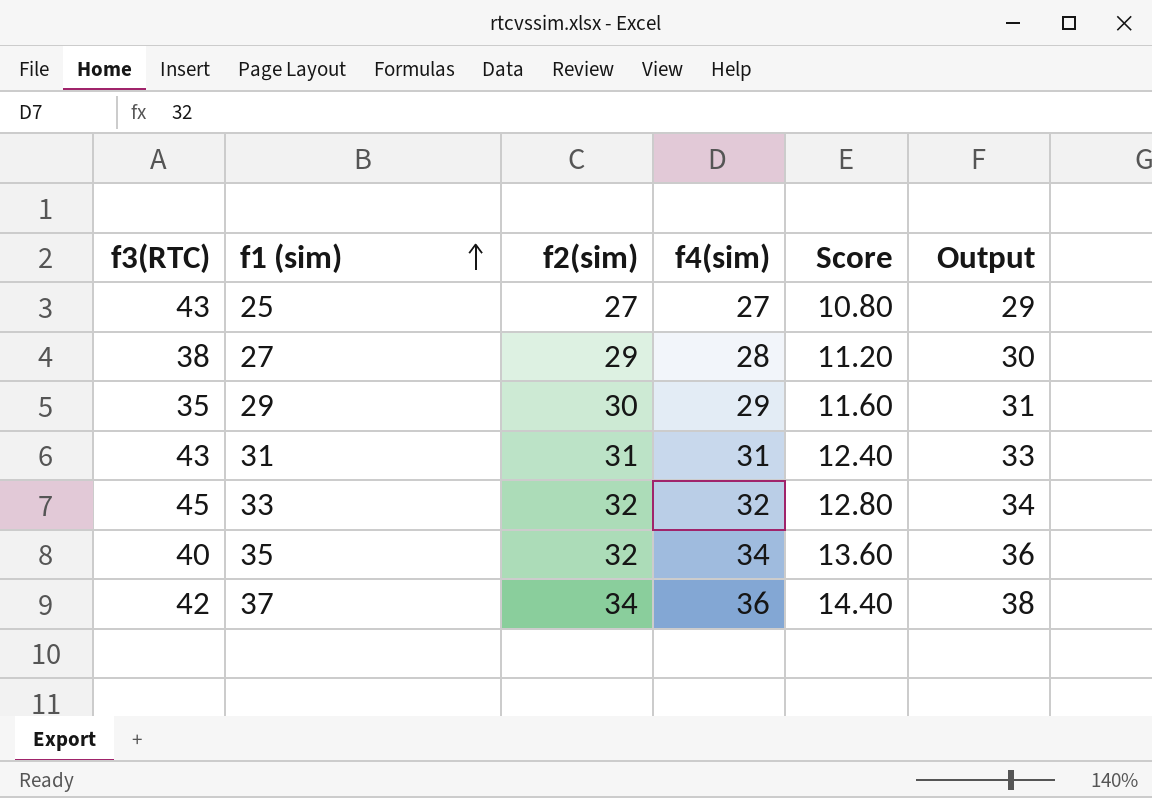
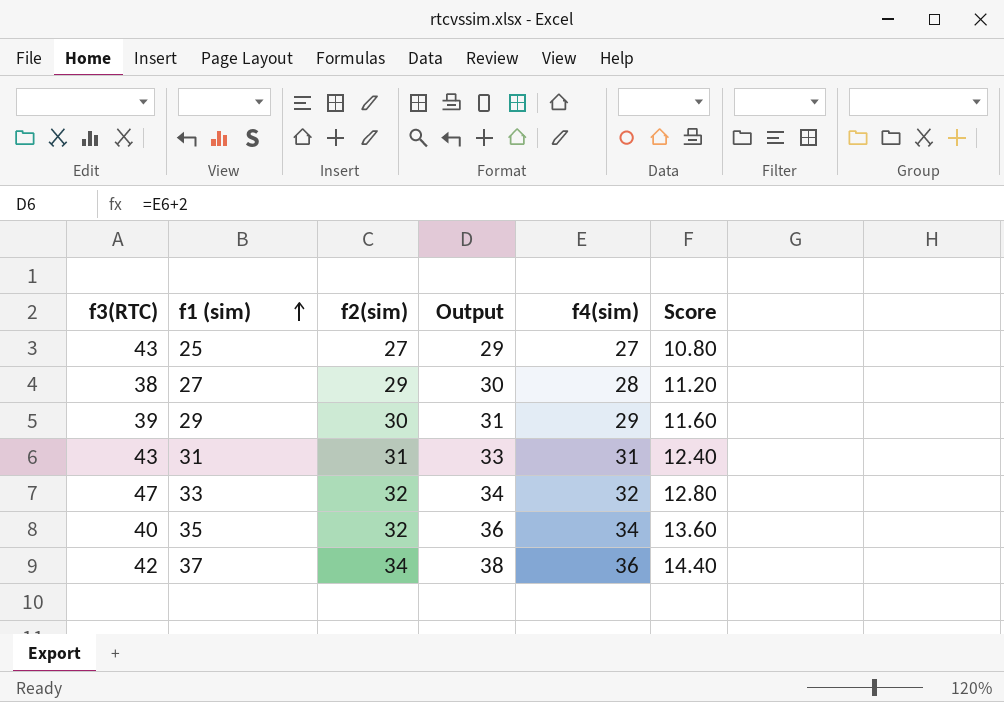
column Output | position: 6 -> 4
29 | f3(RTC): 35 -> 39
33 | f3(RTC): 45 -> 47

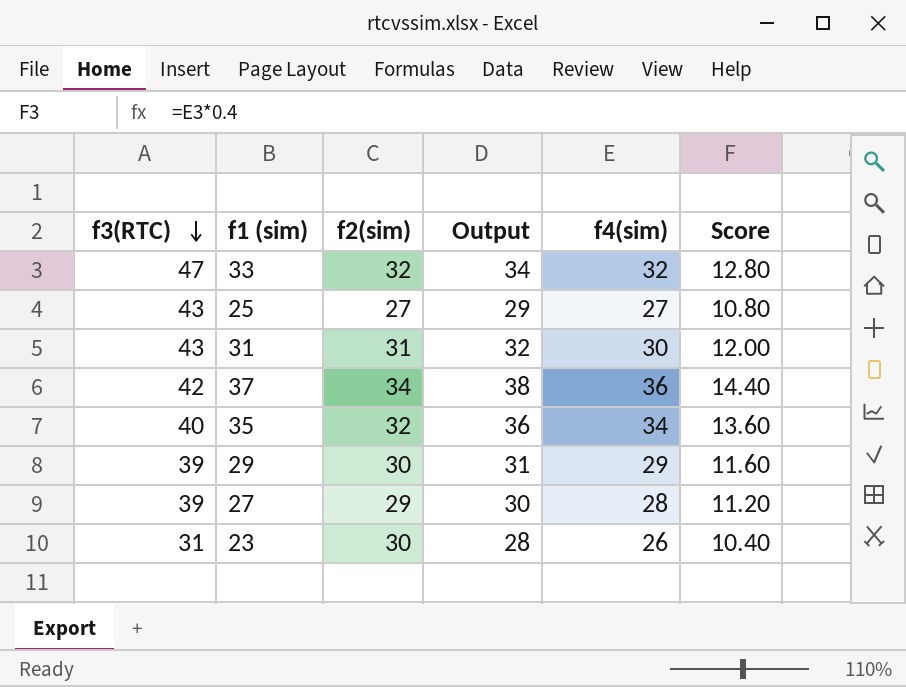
row order: f1 (sim) ascending -> f3(RTC) descending
31 | Output: 33 -> 32
31 | f4(sim): 31 -> 30
31 | Score: 12.40 -> 12.00
27 | f3(RTC): 38 -> 39
row 23: none -> 31 | 30 | 28 | 26 | 10.40

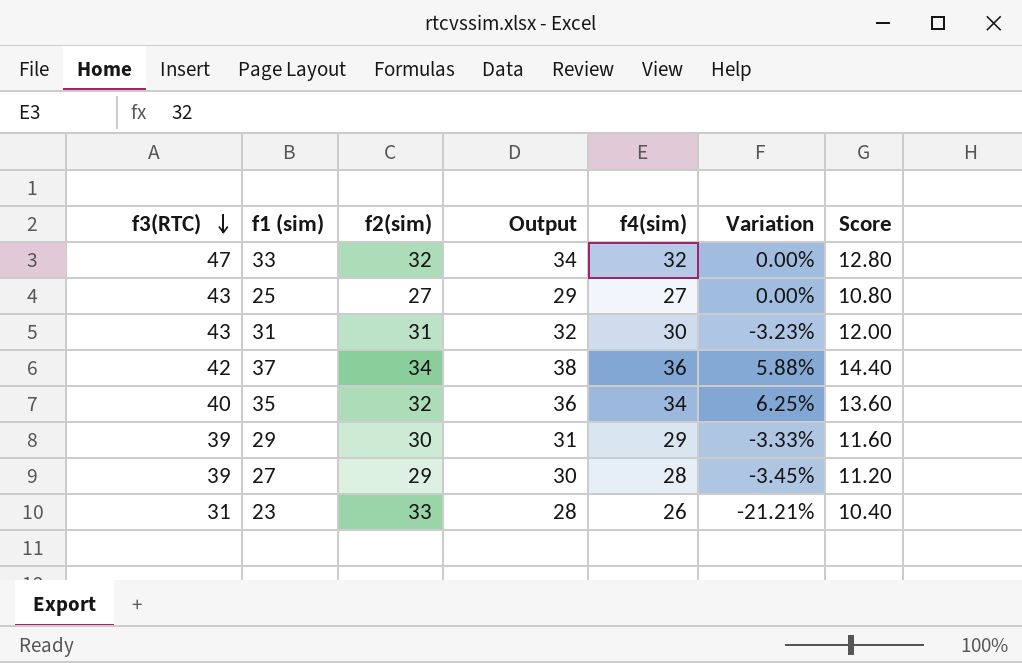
column Variation | formula: none -> ([f4(sim)] - [f2(sim)]) / [f2(sim)]
23 | f2(sim): 30 -> 33

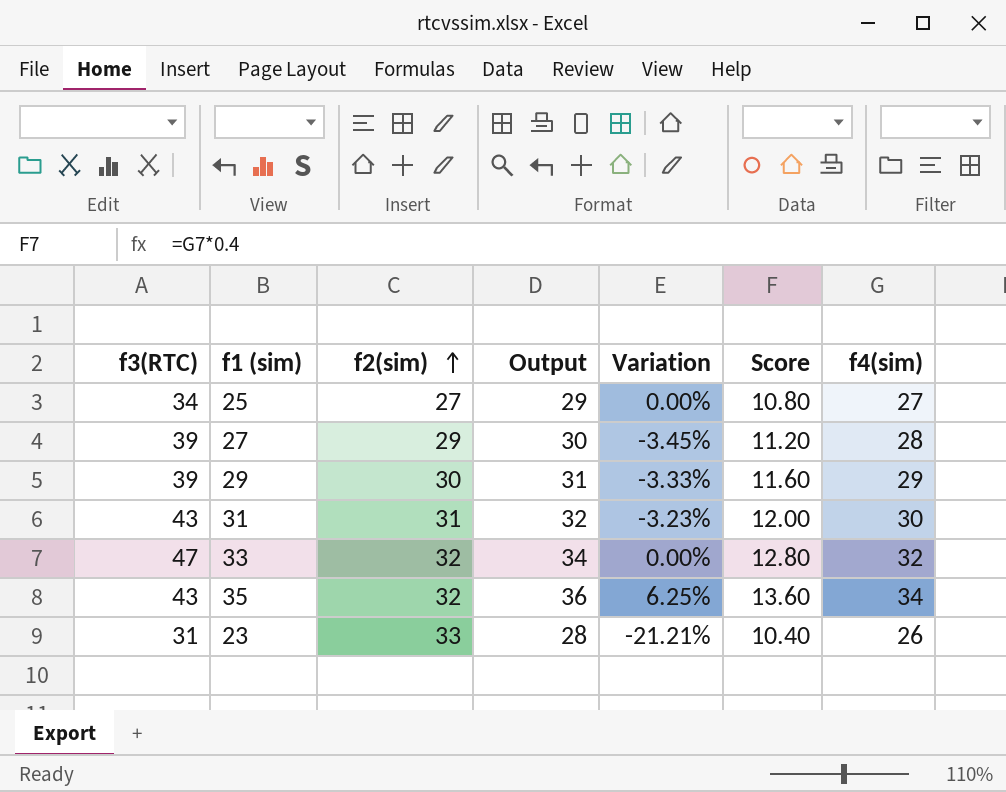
row order: f3(RTC) descending -> f2(sim) ascending
column f4(sim) | position: 5 -> 7
row 37: 42 | 34 | 38 | 36 | 5.88% | 14.40 -> none
25 | f3(RTC): 43 -> 34
35 | f3(RTC): 40 -> 43

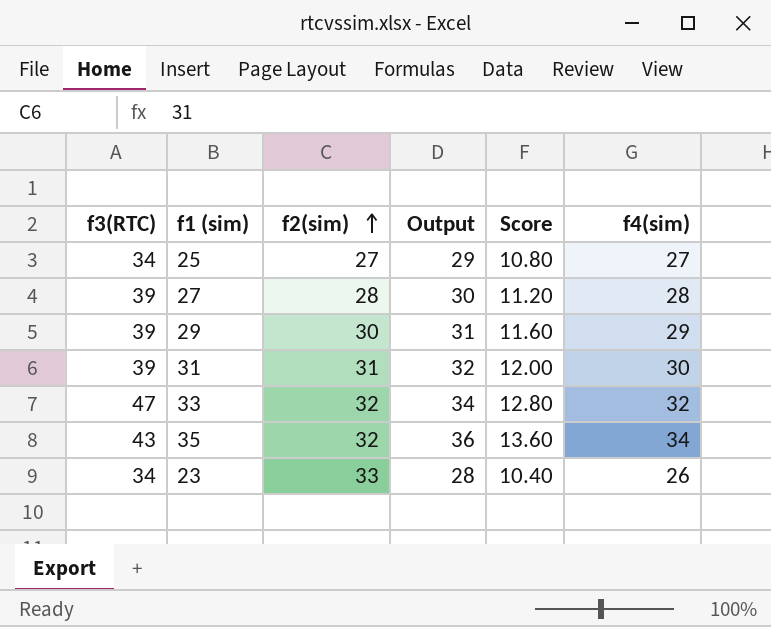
column Variation | formula: ([f4(sim)] - [f2(sim)]) / [f2(sim)] -> none
27 | f2(sim): 29 -> 28
31 | f3(RTC): 43 -> 39
23 | f3(RTC): 31 -> 34

